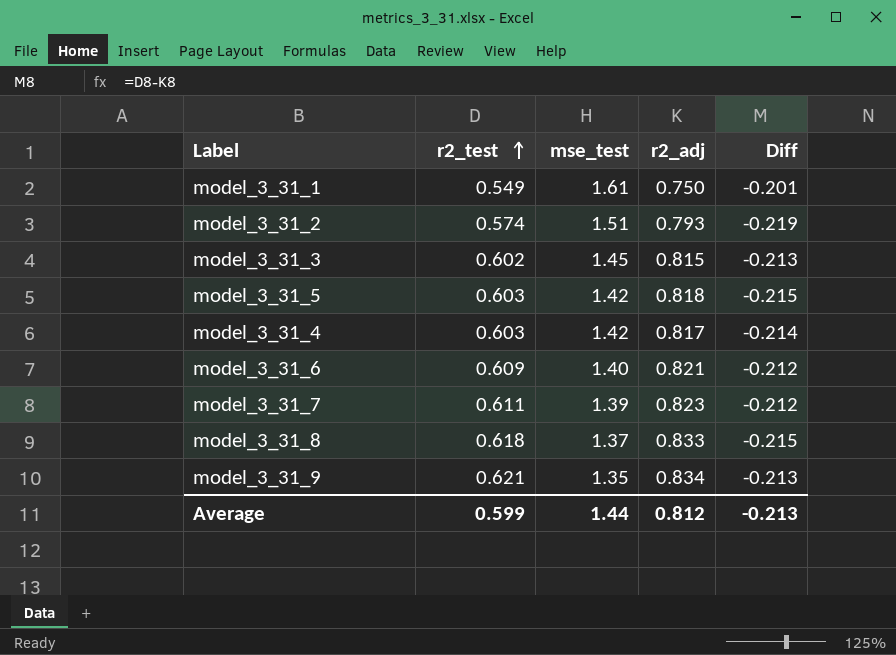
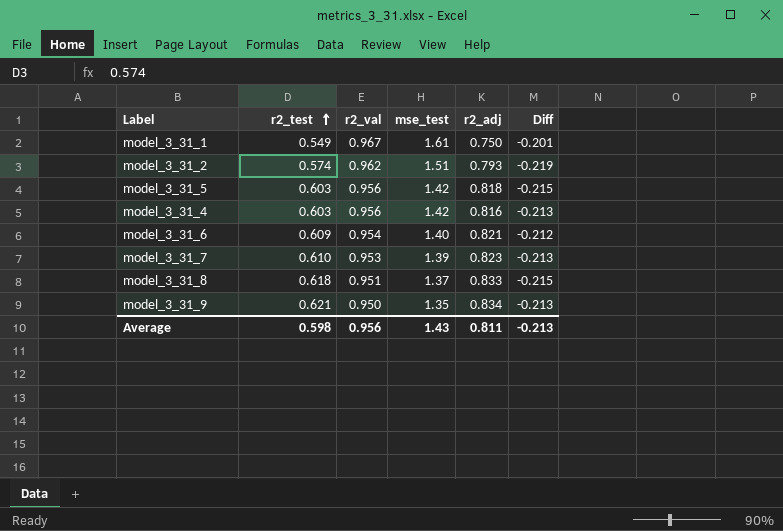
column r2_val | position: none -> 3
row model_3_31_3: 0.602 | 1.45 | 0.815 | -0.213 -> none
model_3_31_4 | r2_adj: 0.817 -> 0.816
model_3_31_4 | Diff: -0.214 -> -0.213
model_3_31_7 | r2_test: 0.611 -> 0.610
model_3_31_7 | Diff: -0.212 -> -0.213
Average | r2_test: 0.599 -> 0.598
Average | mse_test: 1.44 -> 1.43
Average | r2_adj: 0.812 -> 0.811

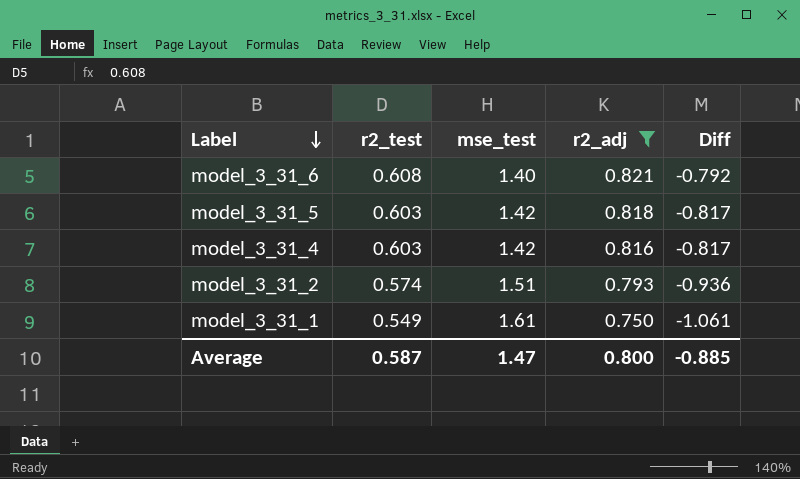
filter: none -> r2_adj <= 0.821
row order: r2_test ascending -> Label descending
column r2_val | position: 3 -> none
column Diff | formula: [r2_test] - [r2_adj] -> [r2_test] - [mse_test]
model_3_31_6 | r2_test: 0.609 -> 0.608
Average | r2_test: 0.598 -> 0.587
Average | mse_test: 1.43 -> 1.47
Average | r2_adj: 0.811 -> 0.800
Average | Diff: -0.213 -> -0.885

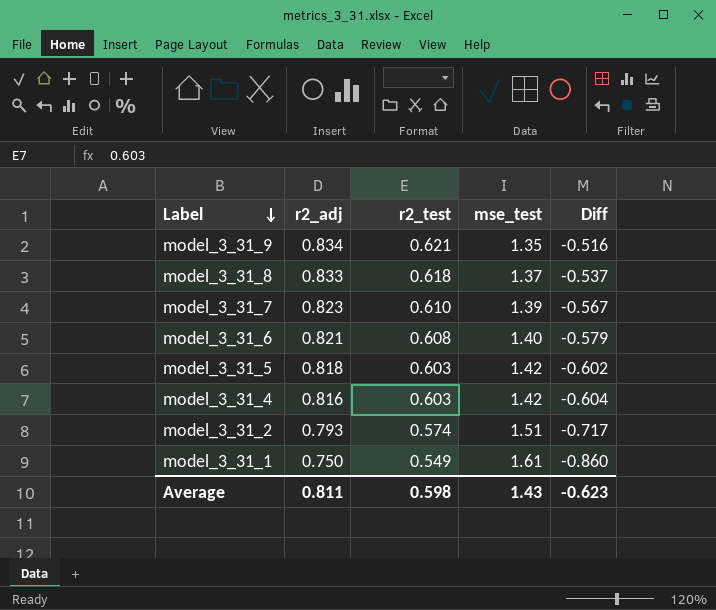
filter: r2_adj <= 0.821 -> none
column r2_adj | position: 4 -> 2
column Diff | formula: [r2_test] - [mse_test] -> [r2_adj] - [mse_test]
Average | r2_adj: 0.800 -> 0.811
Average | r2_test: 0.587 -> 0.598
Average | mse_test: 1.47 -> 1.43
Average | Diff: -0.885 -> -0.623

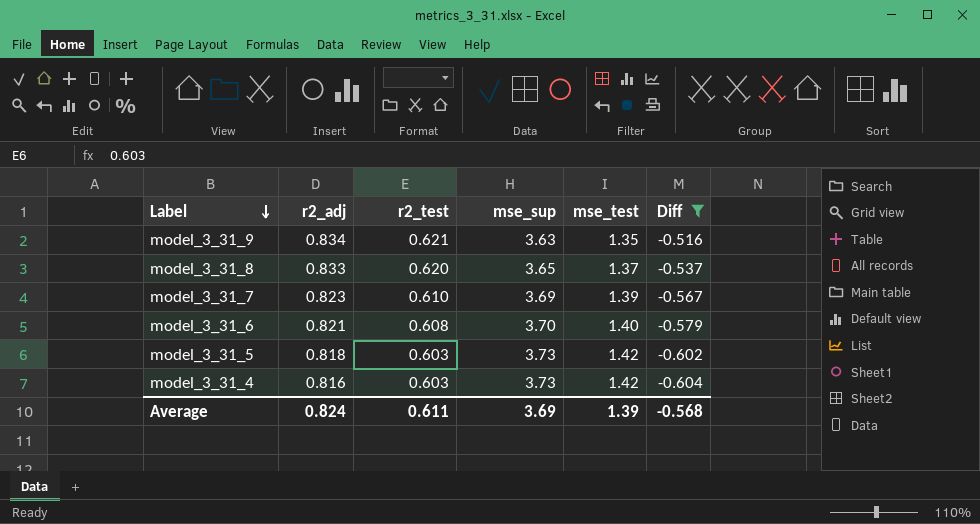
filter: none -> Diff >= -0.604
column mse_sup | position: none -> 4
model_3_31_8 | r2_test: 0.618 -> 0.620
Average | r2_adj: 0.811 -> 0.824
Average | r2_test: 0.598 -> 0.611
Average | mse_test: 1.43 -> 1.39
Average | Diff: -0.623 -> -0.568

